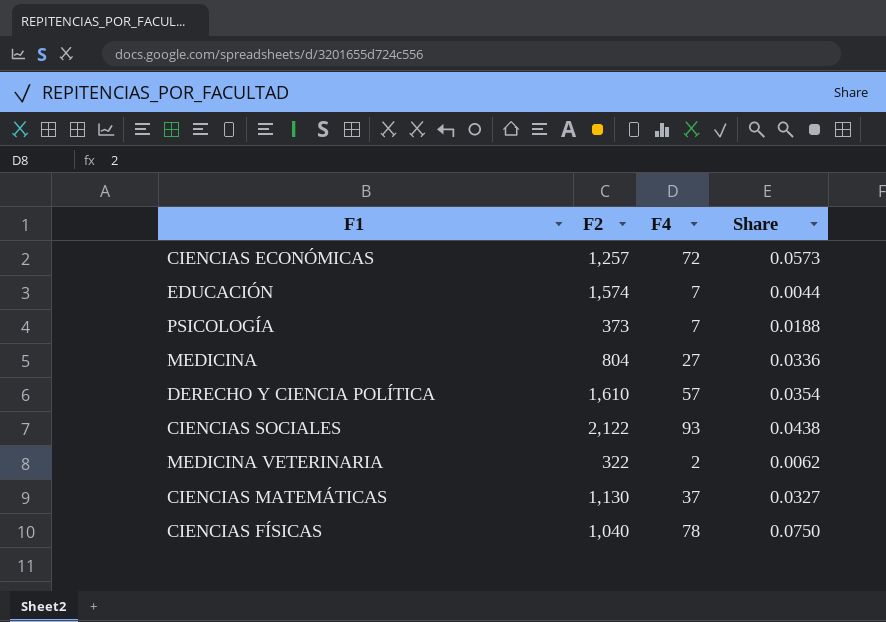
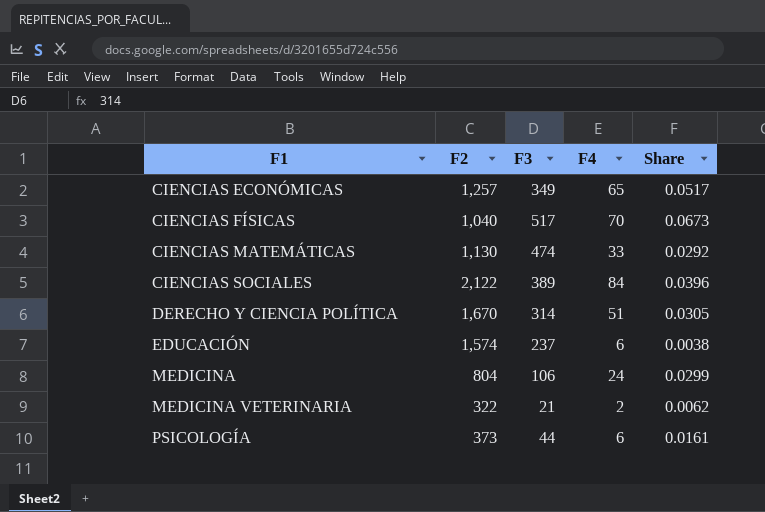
row order: none -> F1 ascending
column F3 | position: none -> 3
CIENCIAS ECONÓMICAS | F4: 72 -> 65
CIENCIAS ECONÓMICAS | Share: 0.0573 -> 0.0517
CIENCIAS FÍSICAS | F4: 78 -> 70
CIENCIAS FÍSICAS | Share: 0.0750 -> 0.0673
CIENCIAS MATEMÁTICAS | F4: 37 -> 33
CIENCIAS MATEMÁTICAS | Share: 0.0327 -> 0.0292
CIENCIAS SOCIALES | F4: 93 -> 84
CIENCIAS SOCIALES | Share: 0.0438 -> 0.0396
DERECHO Y CIENCIA POLÍTICA | F2: 1,610 -> 1,670
DERECHO Y CIENCIA POLÍTICA | F4: 57 -> 51
DERECHO Y CIENCIA POLÍTICA | Share: 0.0354 -> 0.0305
EDUCACIÓN | F4: 7 -> 6
EDUCACIÓN | Share: 0.0044 -> 0.0038
MEDICINA | F4: 27 -> 24
MEDICINA | Share: 0.0336 -> 0.0299
PSICOLOGÍA | F4: 7 -> 6
PSICOLOGÍA | Share: 0.0188 -> 0.0161

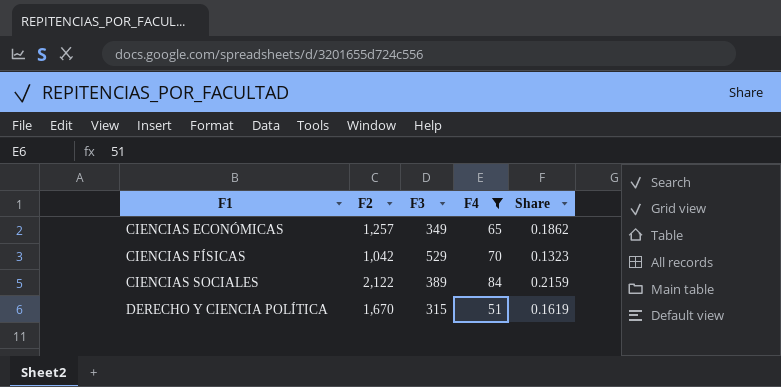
filter: none -> F4 >= 51
column Share | formula: [F4] / [F2] -> [F4] / [F3]
CIENCIAS FÍSICAS | F2: 1,040 -> 1,042
CIENCIAS FÍSICAS | F3: 517 -> 529
DERECHO Y CIENCIA POLÍTICA | F3: 314 -> 315

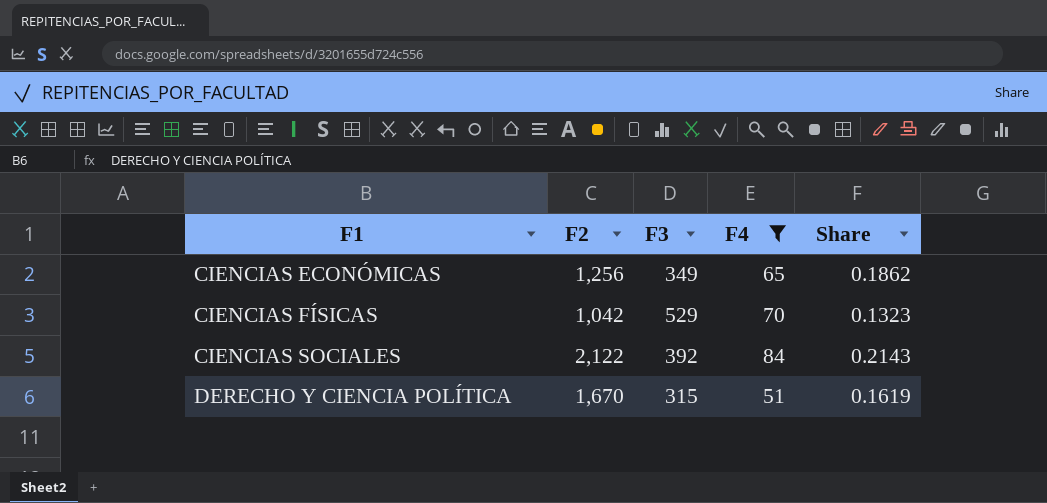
CIENCIAS ECONÓMICAS | F2: 1,257 -> 1,256
CIENCIAS SOCIALES | F3: 389 -> 392
CIENCIAS SOCIALES | Share: 0.2159 -> 0.2143

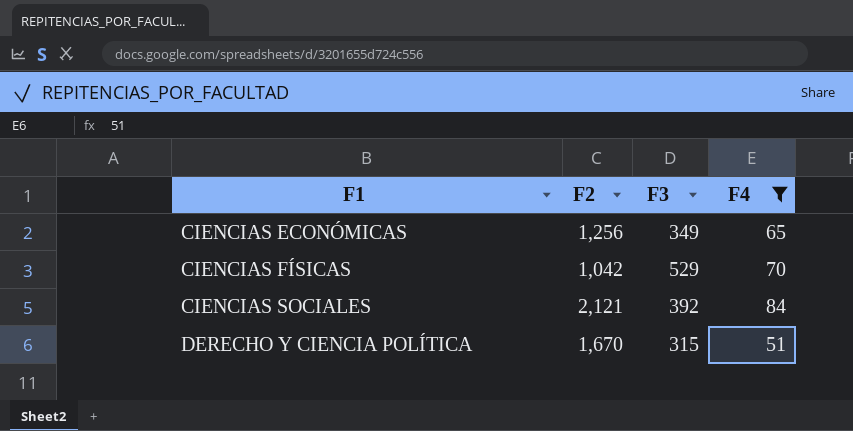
column Share | formula: [F4] / [F3] -> none
CIENCIAS SOCIALES | F2: 2,122 -> 2,121

